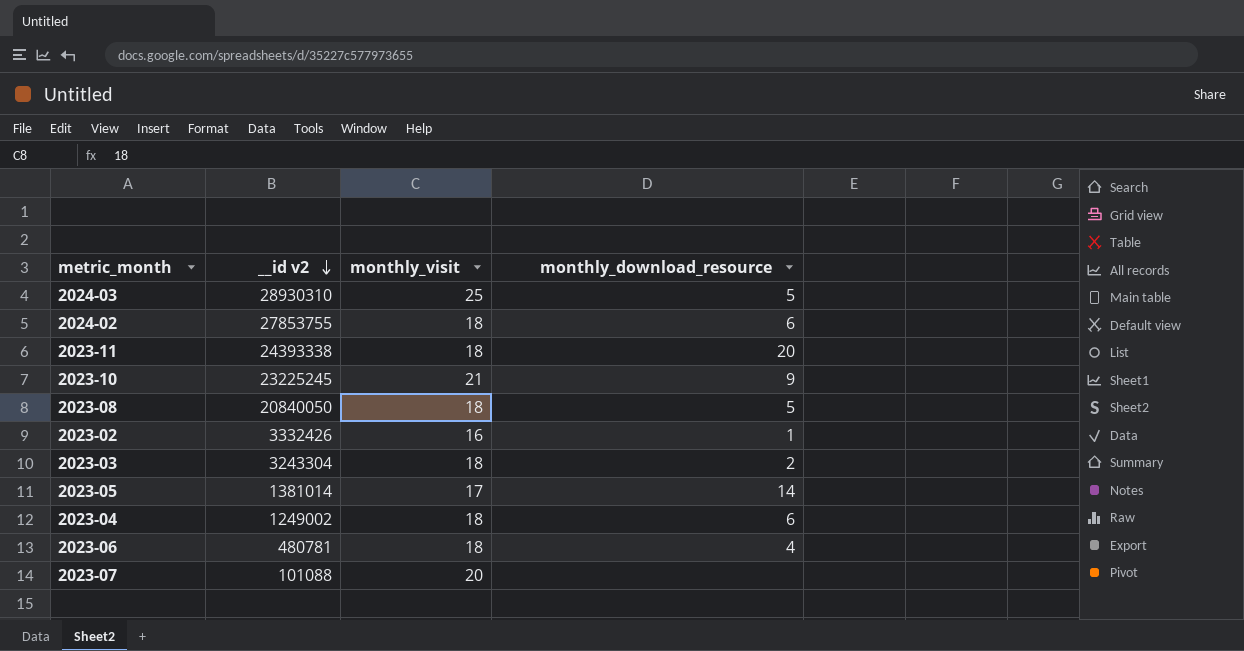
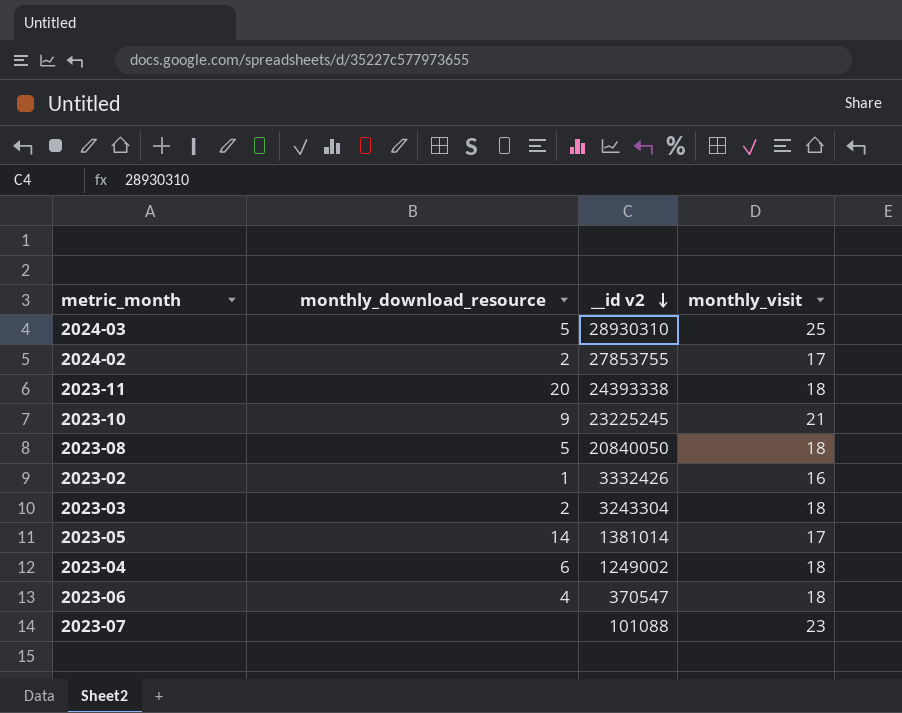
column monthly_download_resource | position: 4 -> 2
2024-02 | monthly_download_resource: 6 -> 2
2024-02 | monthly_visit: 18 -> 17
2023-06 | __id v2: 480781 -> 370547
2023-07 | monthly_visit: 20 -> 23

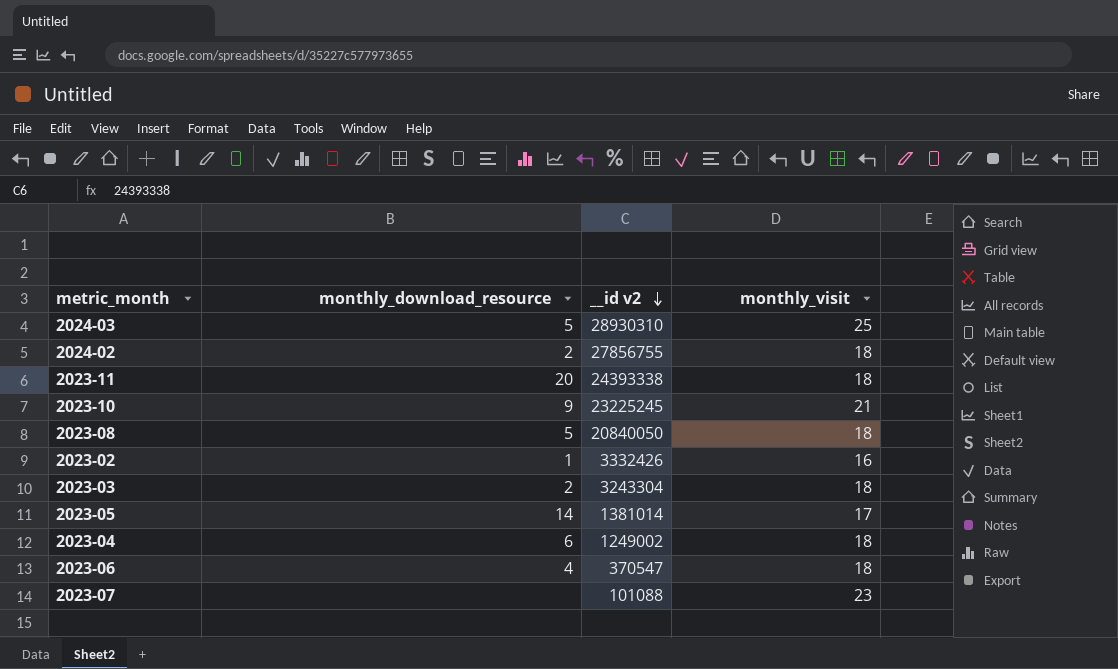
2024-02 | __id v2: 27853755 -> 27856755
2024-02 | monthly_visit: 17 -> 18

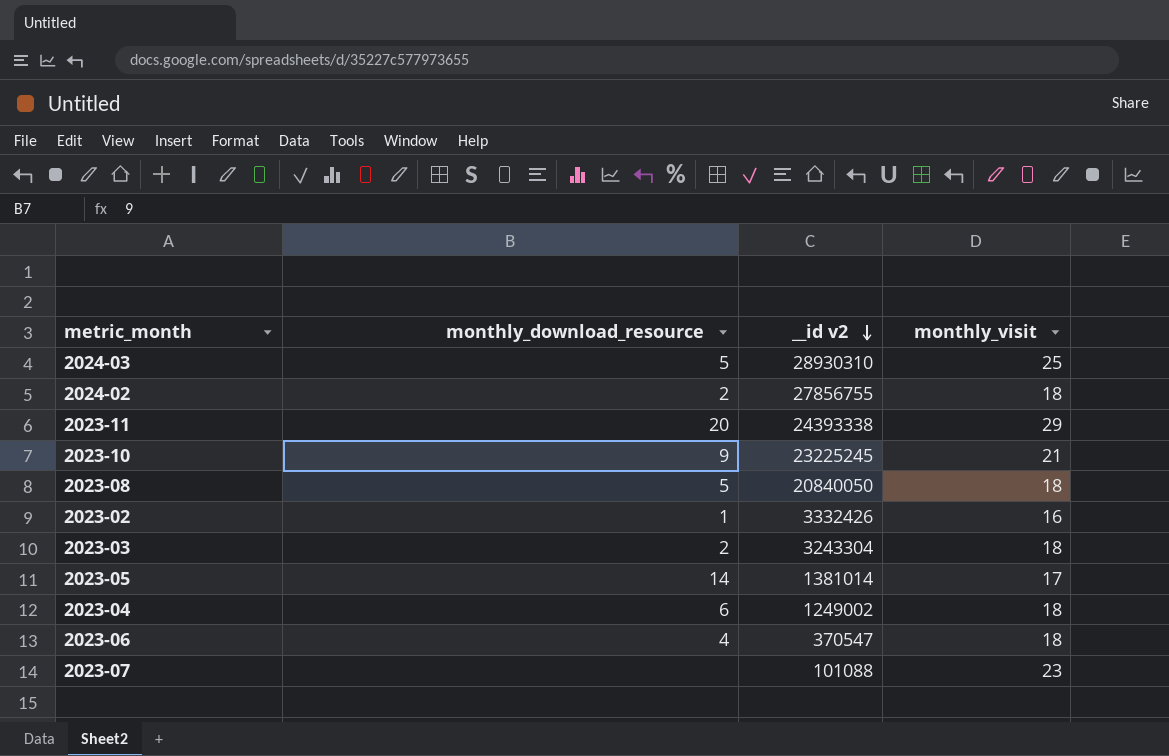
2023-11 | monthly_visit: 18 -> 29

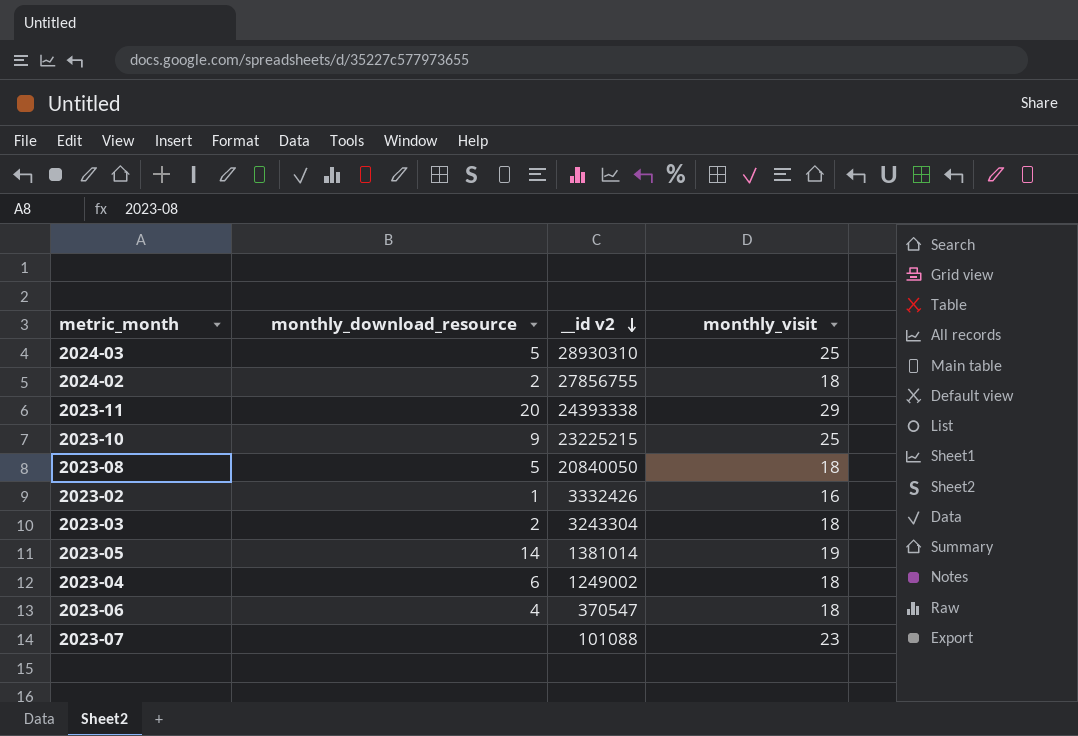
2023-10 | __id v2: 23225245 -> 23225215
2023-10 | monthly_visit: 21 -> 25
2023-05 | monthly_visit: 17 -> 19

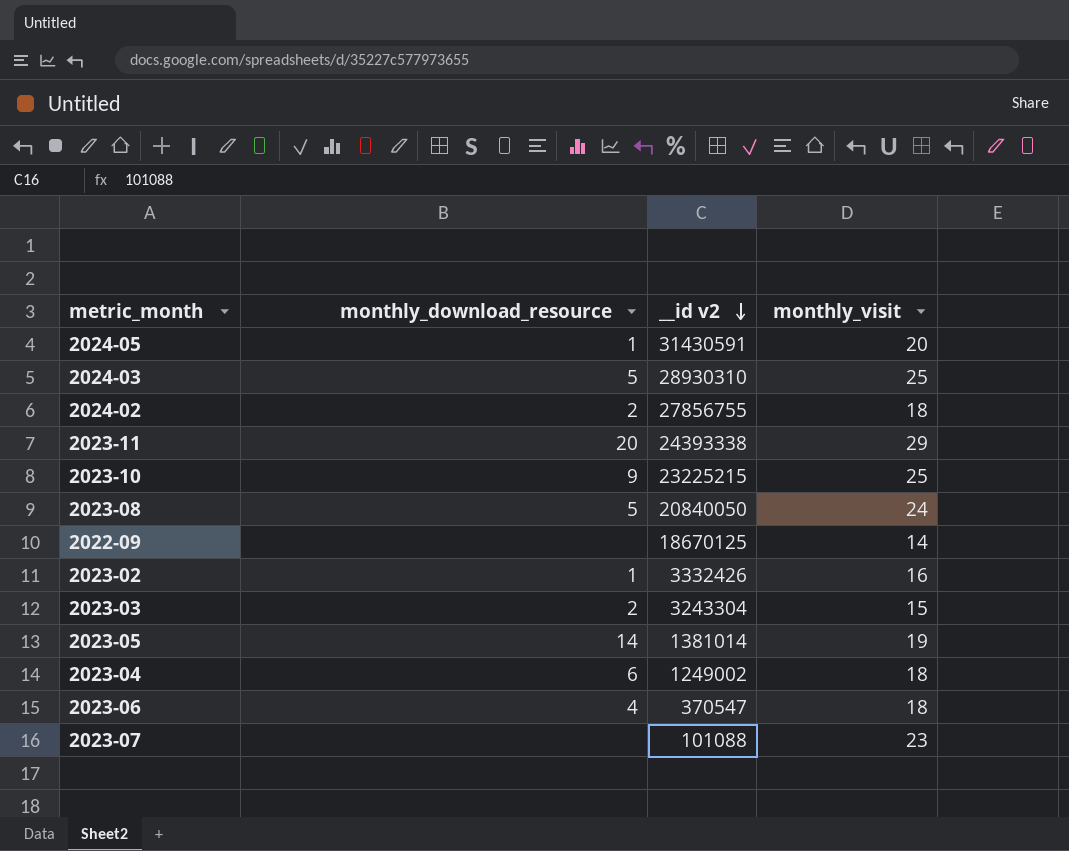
row 2024-05: none -> 1 | 31430591 | 20
2023-08 | monthly_visit: 18 -> 24
row 2022-09: none -> none | 18670125 | 14
2023-03 | monthly_visit: 18 -> 15

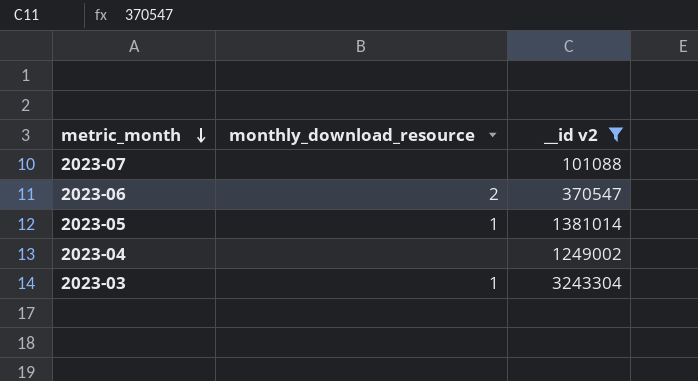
filter: none -> __id v2 <= 3243304
row order: __id v2 descending -> metric_month descending
column monthly_visit | position: 4 -> none
2023-06 | monthly_download_resource: 4 -> 2
2023-05 | monthly_download_resource: 14 -> 1
2023-04 | monthly_download_resource: 6 -> none
2023-03 | monthly_download_resource: 2 -> 1

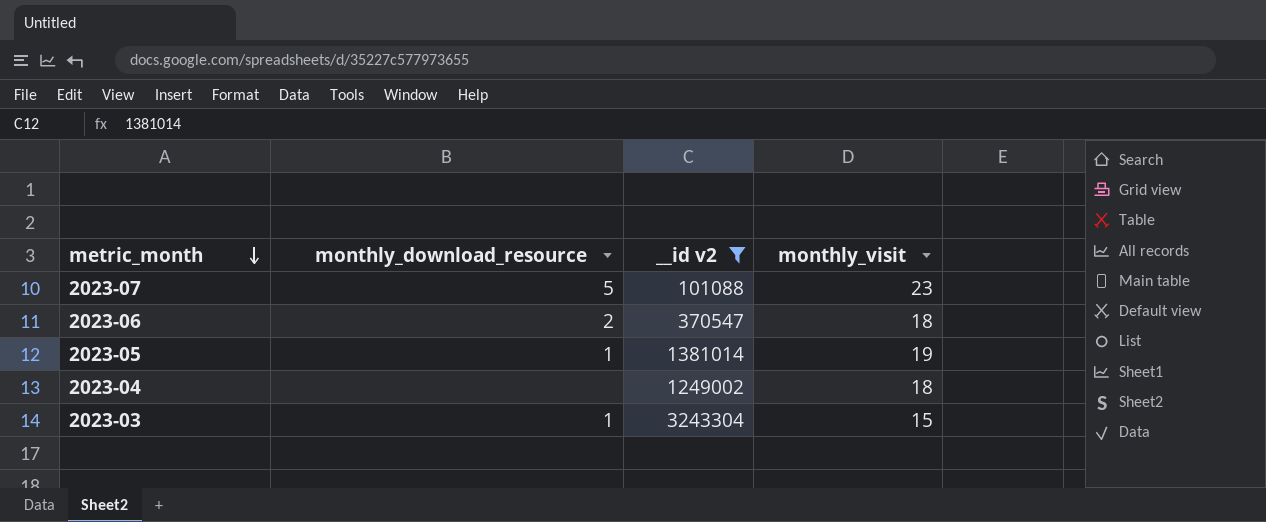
column monthly_visit | position: none -> 4
2023-07 | monthly_download_resource: none -> 5

